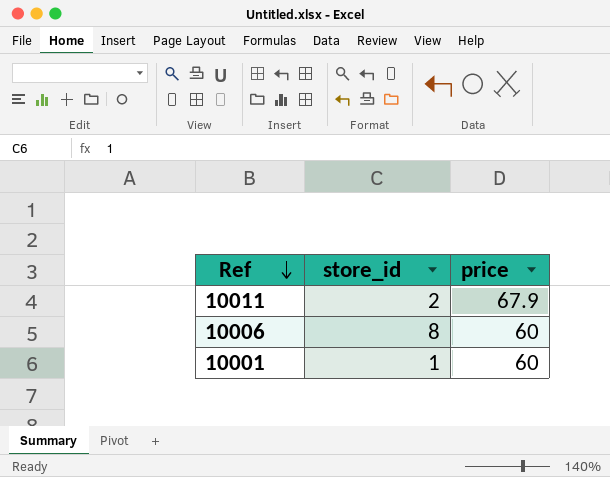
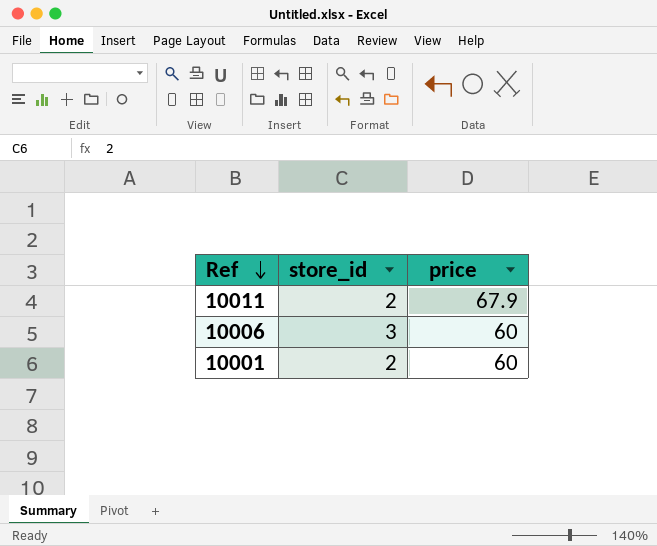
10006 | store_id: 8 -> 3
10001 | store_id: 1 -> 2

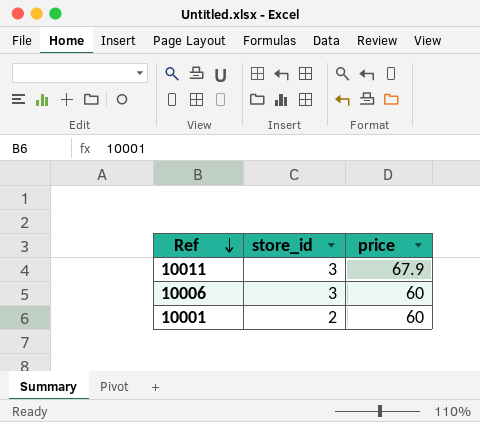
10011 | store_id: 2 -> 3

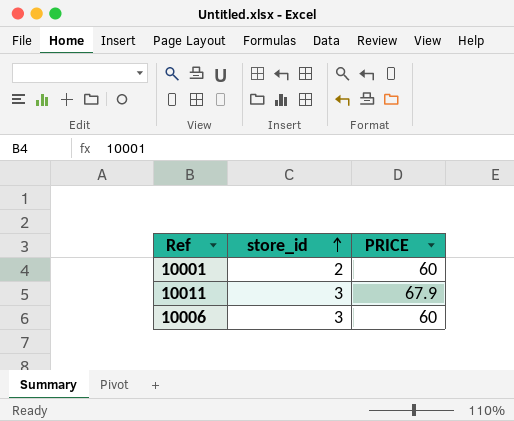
row order: Ref descending -> store_id ascending
column name: price -> PRICE

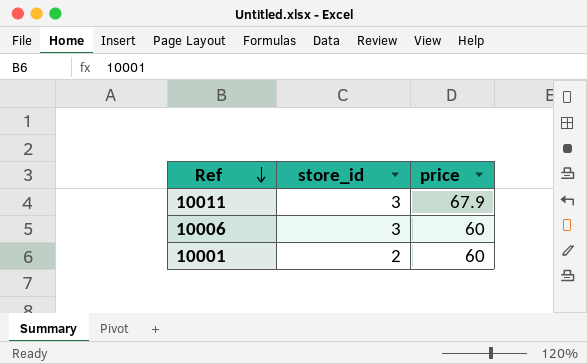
row order: store_id ascending -> Ref descending
column name: PRICE -> price

